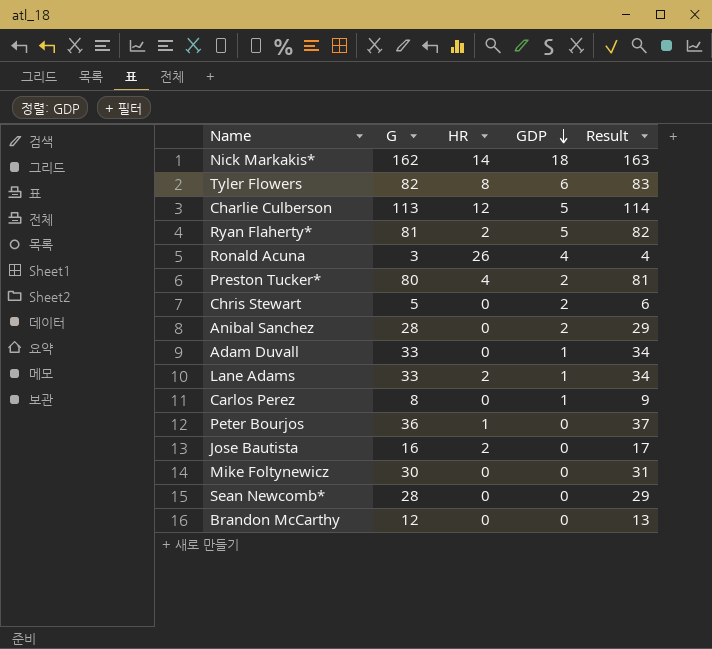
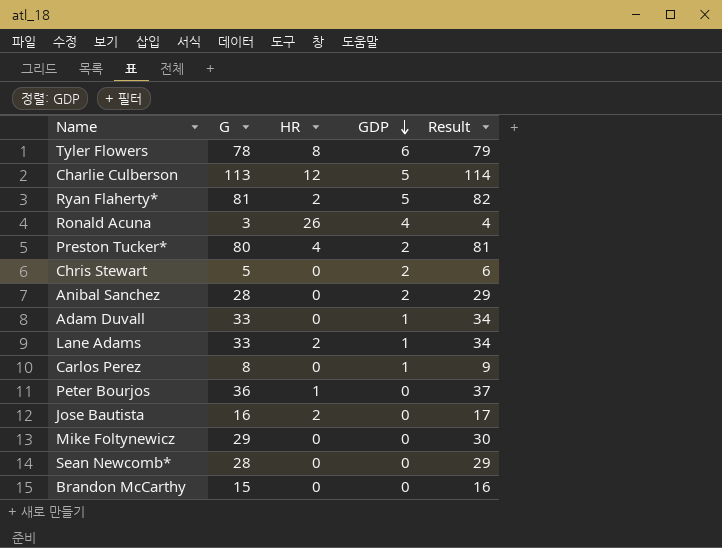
row Nick Markakis*: 162 | 14 | 18 | 163 -> none
Tyler Flowers | G: 82 -> 78
Tyler Flowers | Result: 83 -> 79
Mike Foltynewicz | G: 30 -> 29
Mike Foltynewicz | Result: 31 -> 30
Brandon McCarthy | G: 12 -> 15
Brandon McCarthy | Result: 13 -> 16

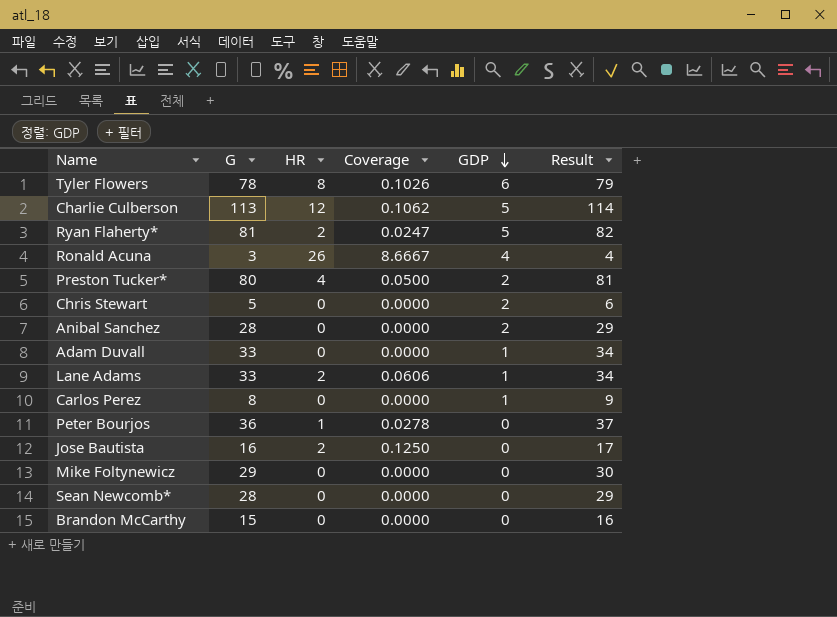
column Coverage | formula: none -> [HR] / [G]

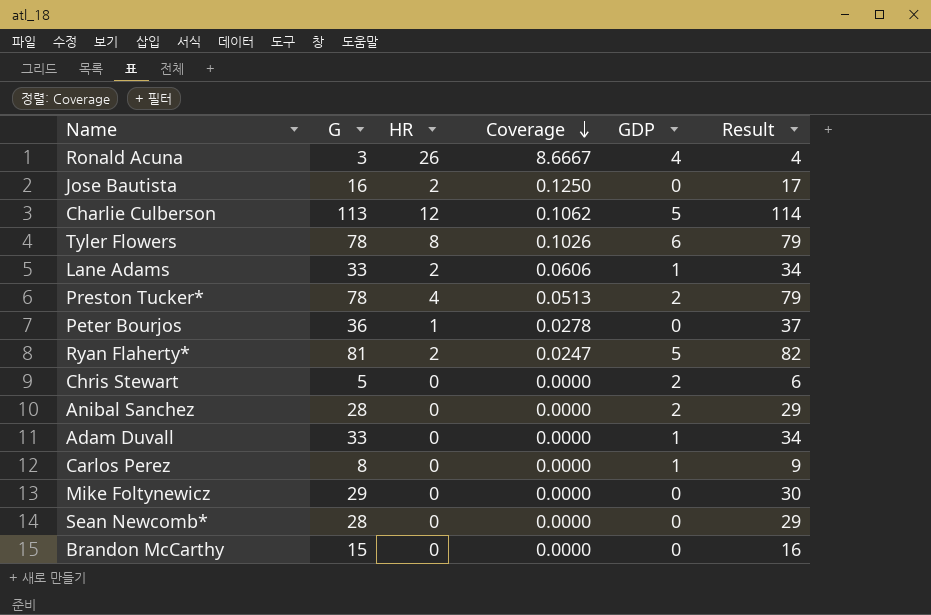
row order: GDP descending -> Coverage descending
Preston Tucker* | G: 80 -> 78
Preston Tucker* | Coverage: 0.0500 -> 0.0513
Preston Tucker* | Result: 81 -> 79

